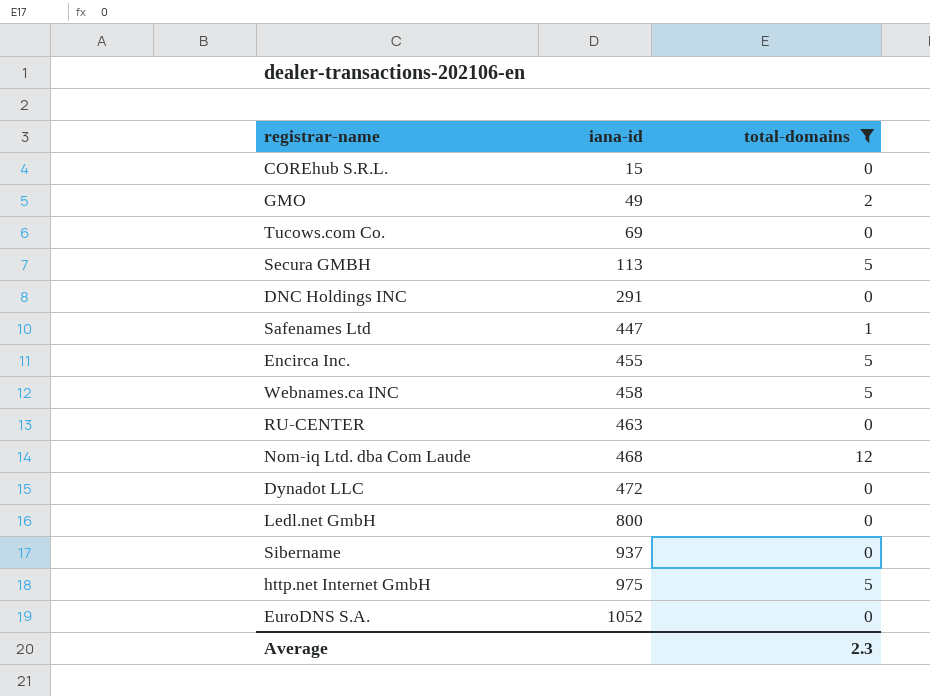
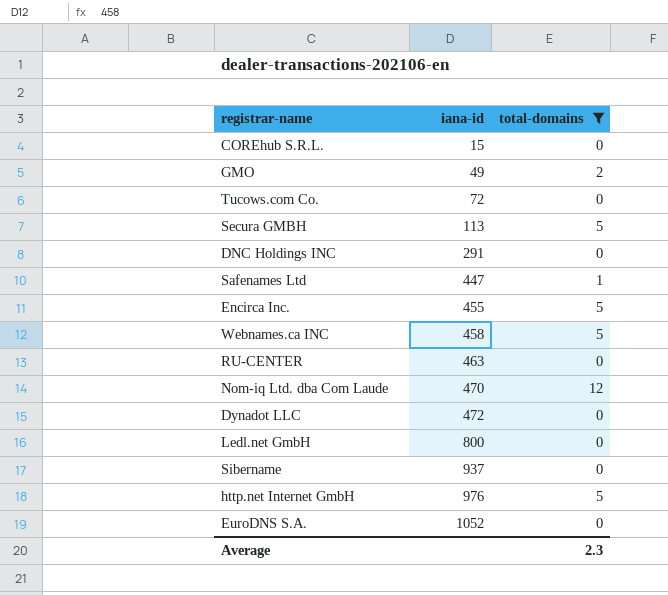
Tucows.com Co. | iana-id: 69 -> 72
Nom-iq Ltd. dba Com Laude | iana-id: 468 -> 470
http.net Internet GmbH | iana-id: 975 -> 976

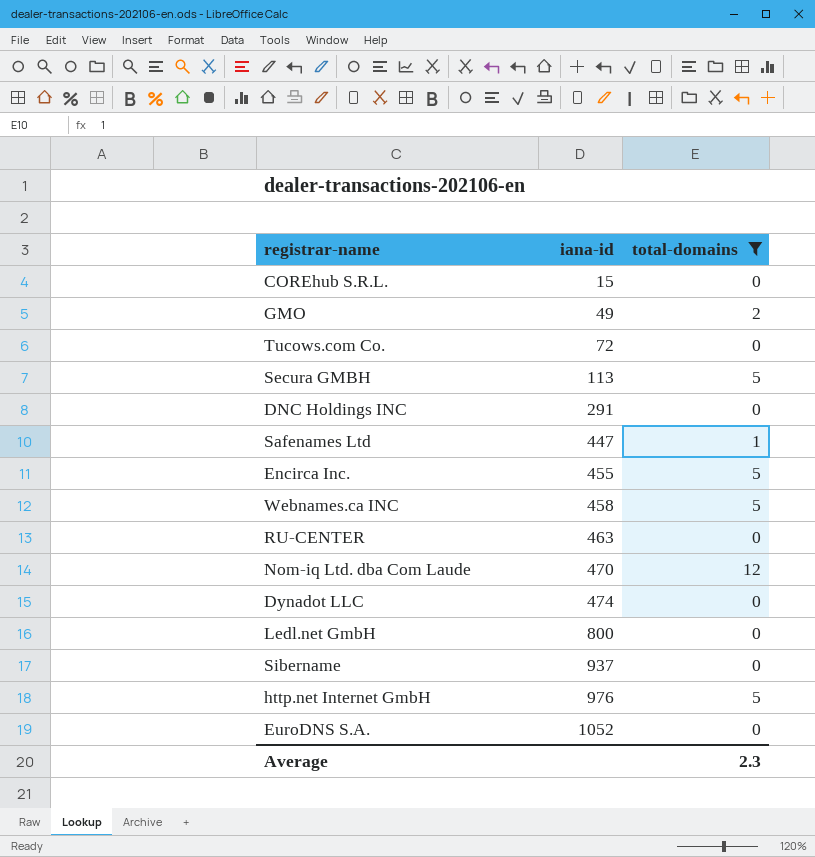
Dynadot LLC | iana-id: 472 -> 474

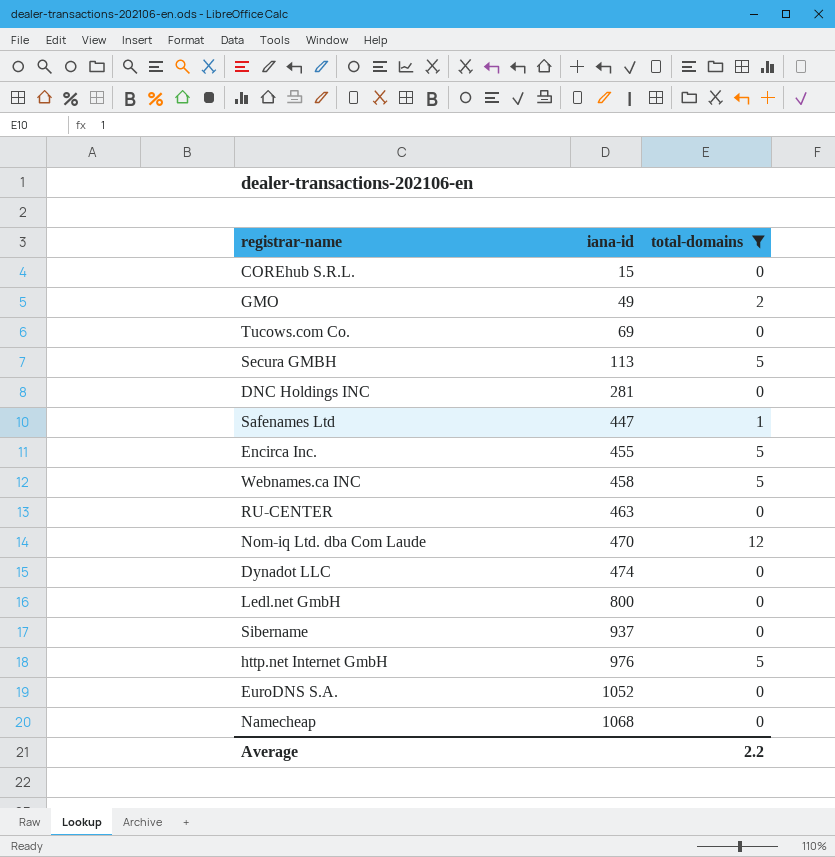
Tucows.com Co. | iana-id: 72 -> 69
DNC Holdings INC | iana-id: 291 -> 281
row Namecheap: none -> 1068 | 0
Average | total-domains: 2.3 -> 2.2

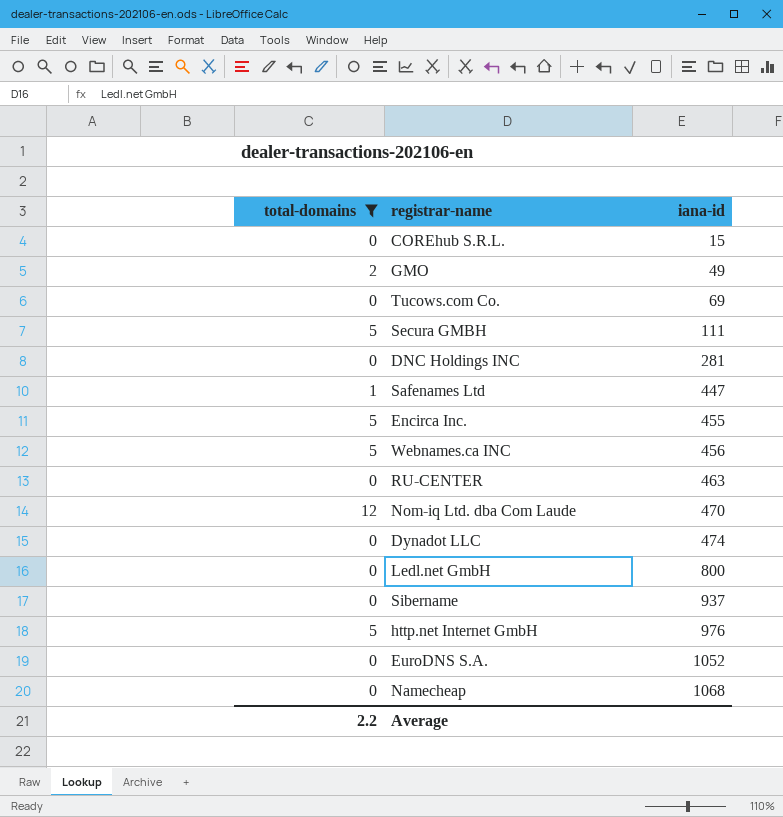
column total-domains | position: 3 -> 1
Secura GMBH | iana-id: 113 -> 111
Webnames.ca INC | iana-id: 458 -> 456

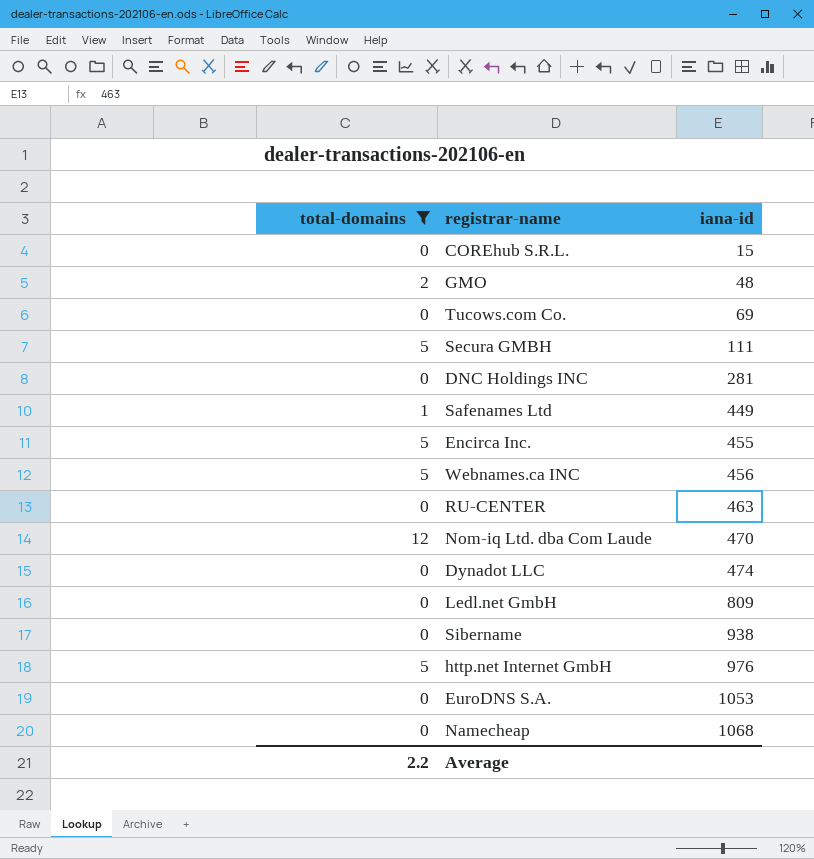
GMO | iana-id: 49 -> 48
Safenames Ltd | iana-id: 447 -> 449
Ledl.net GmbH | iana-id: 800 -> 809
Sibername | iana-id: 937 -> 938
EuroDNS S.A. | iana-id: 1052 -> 1053

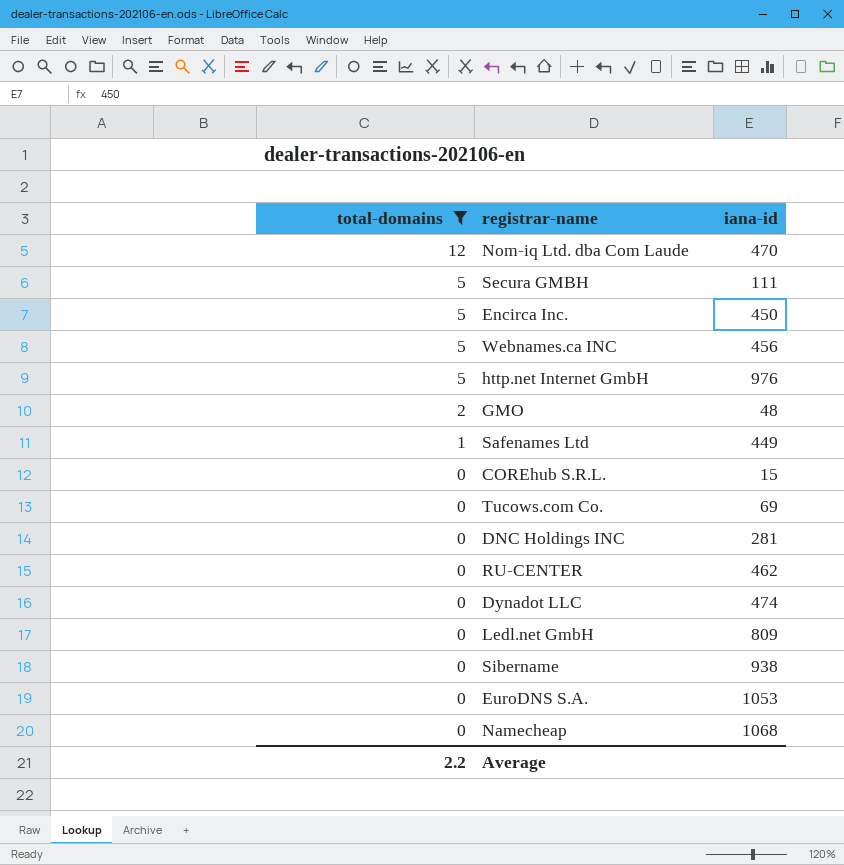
row order: iana-id ascending -> total-domains descending
Encirca Inc. | iana-id: 455 -> 450
RU-CENTER | iana-id: 463 -> 462

